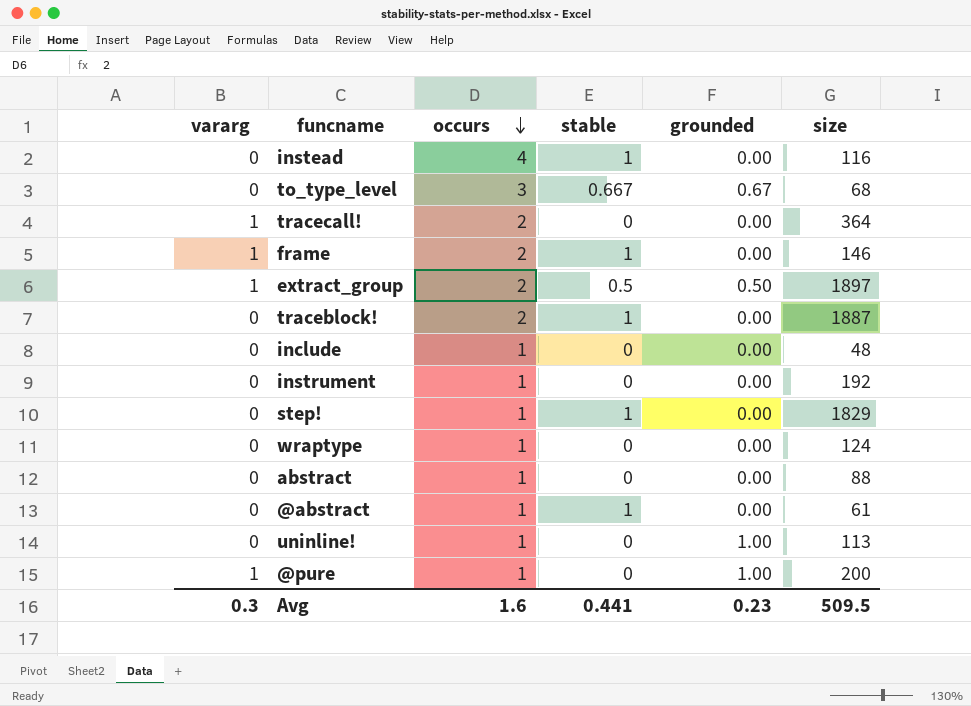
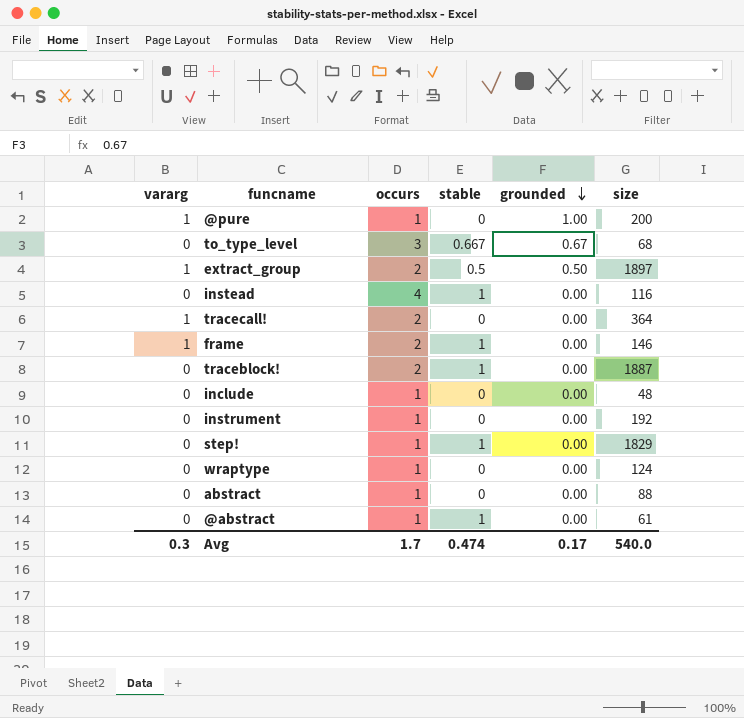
row order: occurs descending -> grounded descending
row uninline!: 0 | 1 | 0 | 1.00 | 113 -> none
Avg | occurs: 1.6 -> 1.7
Avg | stable: 0.441 -> 0.474
Avg | grounded: 0.23 -> 0.17
Avg | size: 509.5 -> 540.0

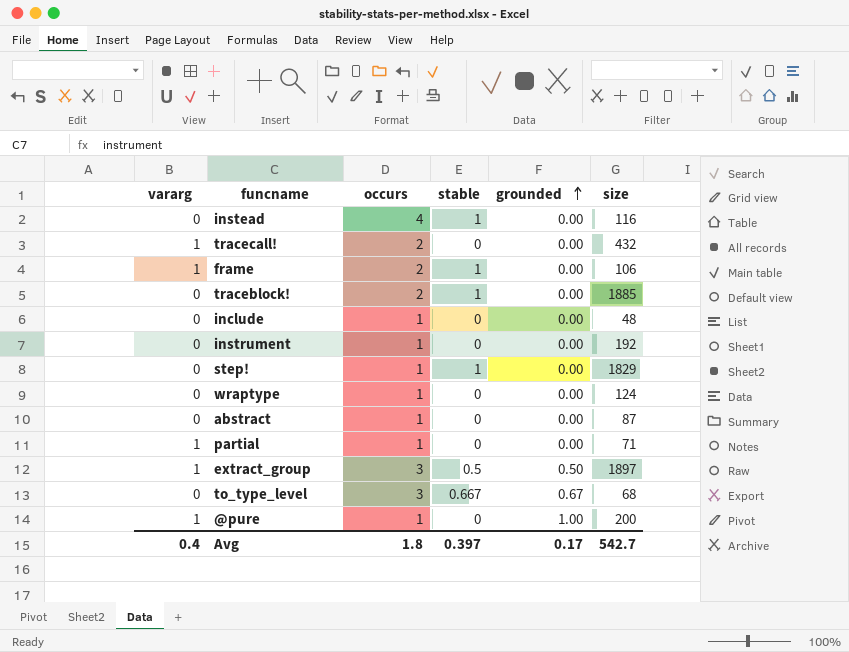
row order: grounded descending -> grounded ascending
row @abstract: 0 | 1 | 1 | 0.00 | 61 -> none
tracecall! | size: 364 -> 432
frame | size: 146 -> 106
traceblock! | size: 1887 -> 1885
abstract | size: 88 -> 87
row partial: none -> 1 | 1 | 0 | 0.00 | 71
extract_group | occurs: 2 -> 3
Avg | vararg: 0.3 -> 0.4
Avg | occurs: 1.7 -> 1.8
Avg | stable: 0.474 -> 0.397
Avg | size: 540.0 -> 542.7

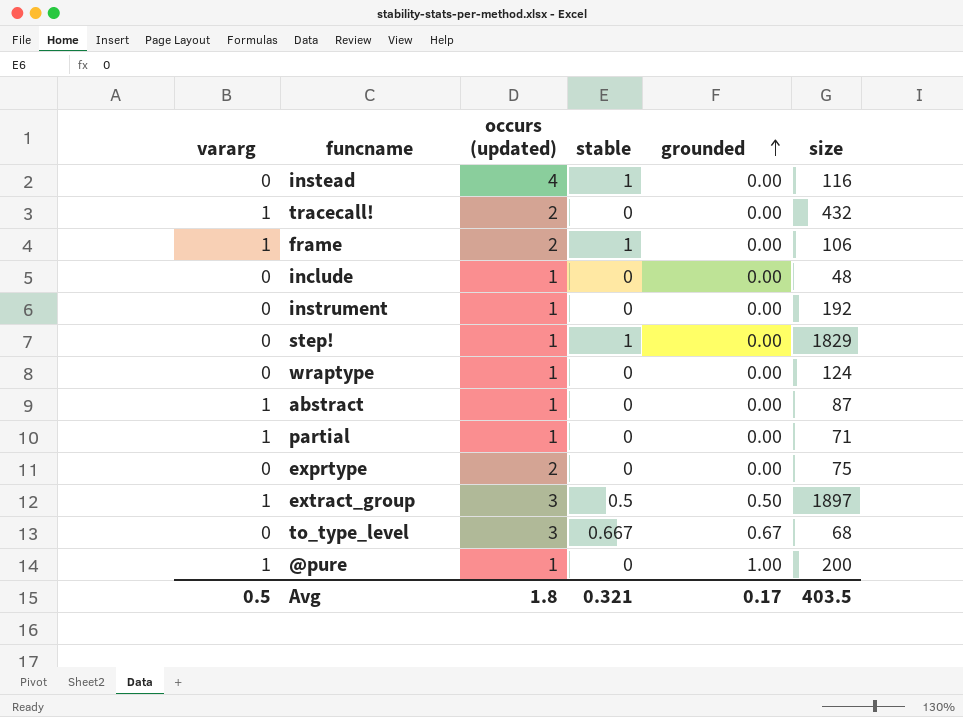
column name: occurs -> occurs (updated)
row traceblock!: 0 | 2 | 1 | 0.00 | 1885 -> none
abstract | vararg: 0 -> 1
row exprtype: none -> 0 | 2 | 0 | 0.00 | 75
Avg | vararg: 0.4 -> 0.5
Avg | stable: 0.397 -> 0.321
Avg | size: 542.7 -> 403.5

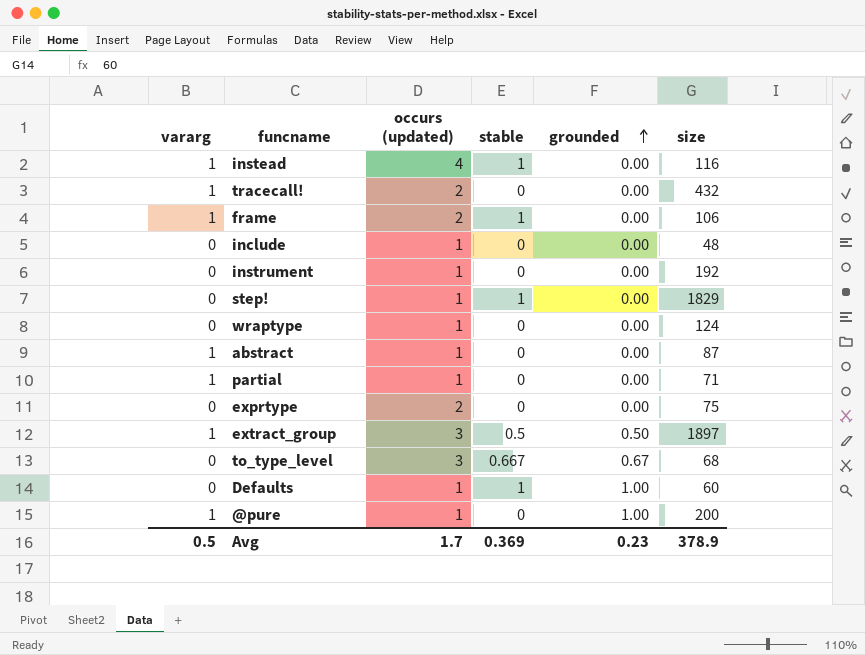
instead | vararg: 0 -> 1
row Defaults: none -> 0 | 1 | 1 | 1.00 | 60
Avg | occurs (updated): 1.8 -> 1.7
Avg | stable: 0.321 -> 0.369
Avg | grounded: 0.17 -> 0.23
Avg | size: 403.5 -> 378.9

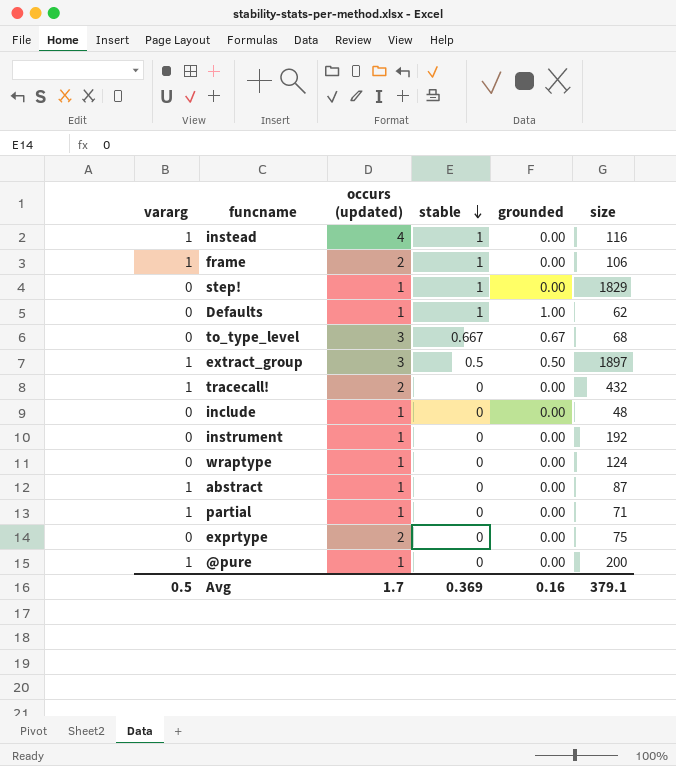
row order: grounded ascending -> stable descending
Defaults | size: 60 -> 62
@pure | grounded: 1.00 -> 0.00
Avg | grounded: 0.23 -> 0.16
Avg | size: 378.9 -> 379.1

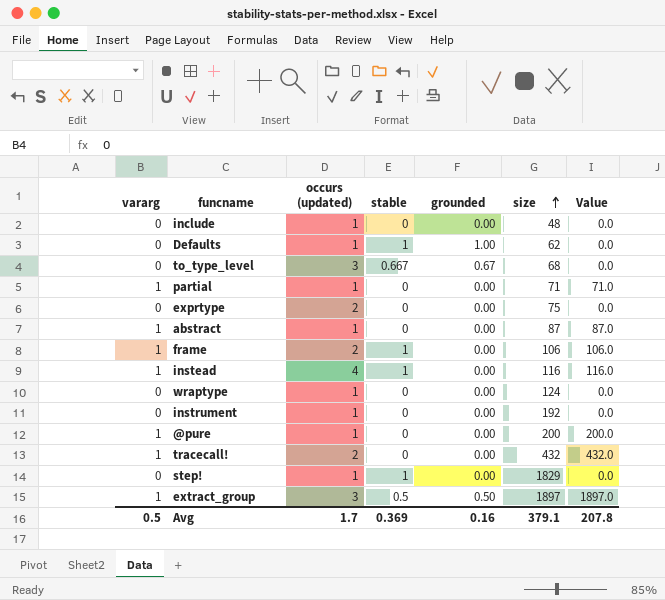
row order: stable descending -> size ascending
column Value | formula: none -> [vararg] * [size]

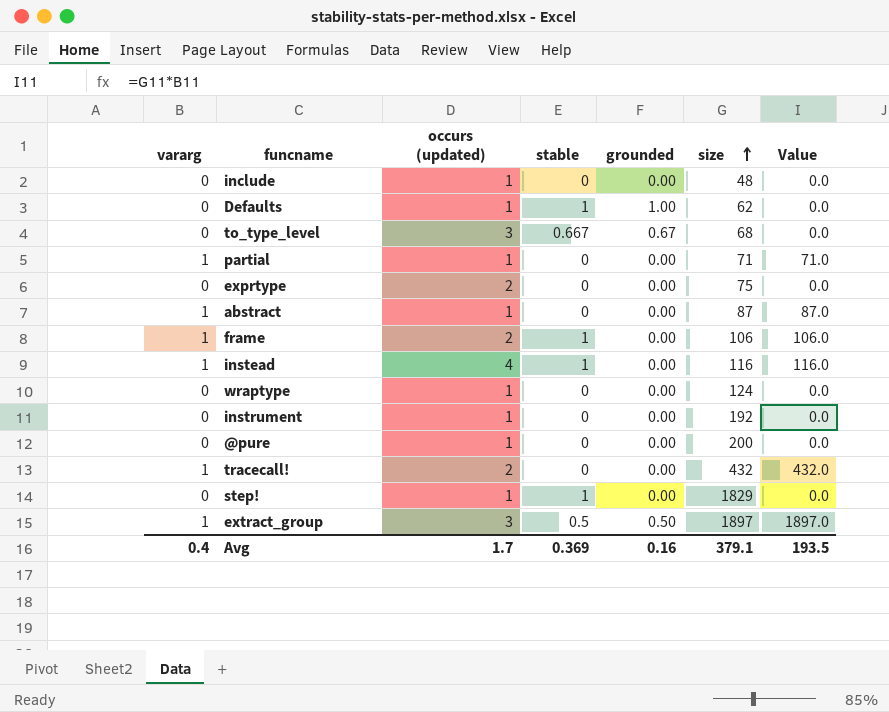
@pure | vararg: 1 -> 0
@pure | Value: 200.0 -> 0.0
Avg | vararg: 0.5 -> 0.4
Avg | Value: 207.8 -> 193.5

